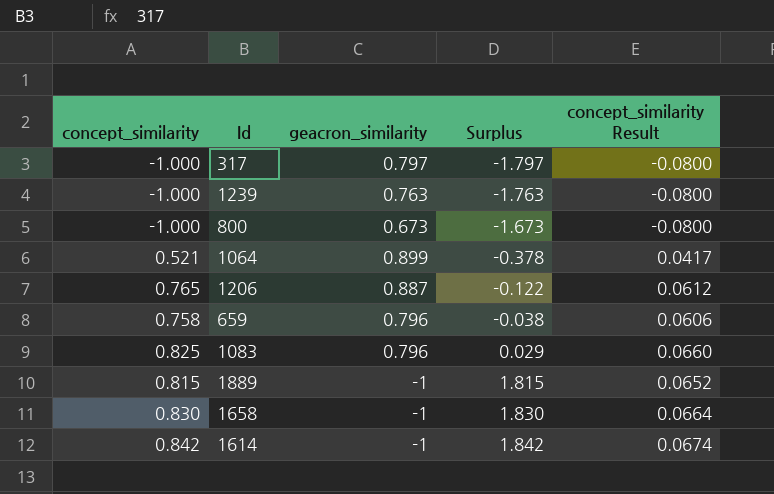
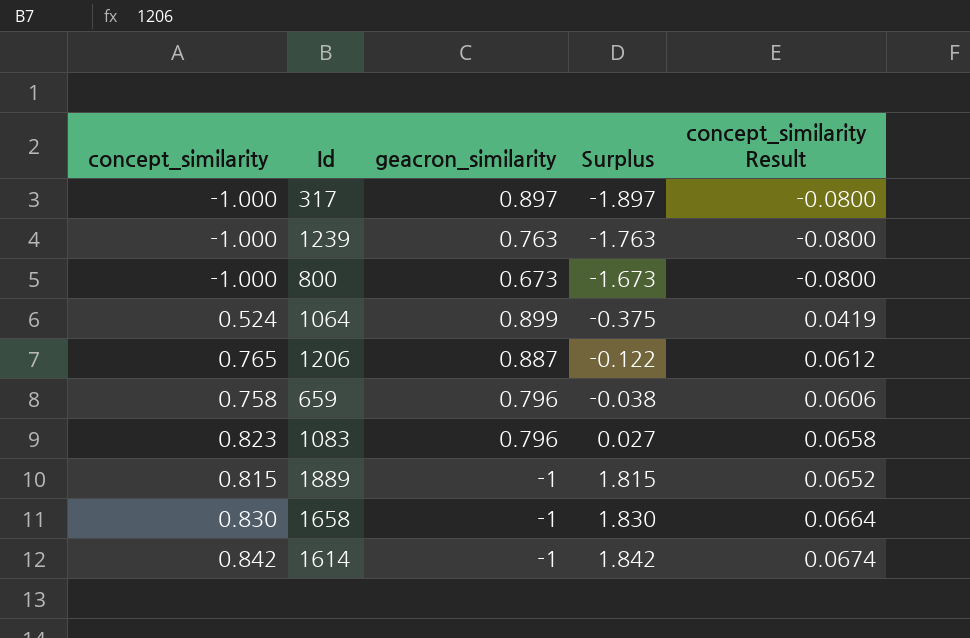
317 | geacron_similarity: 0.797 -> 0.897
317 | Surplus: -1.797 -> -1.897
1064 | concept_similarity: 0.521 -> 0.524
1064 | Surplus: -0.378 -> -0.375
1064 | concept_similarity Result: 0.0417 -> 0.0419
1083 | concept_similarity: 0.825 -> 0.823
1083 | Surplus: 0.029 -> 0.027
1083 | concept_similarity Result: 0.0660 -> 0.0658

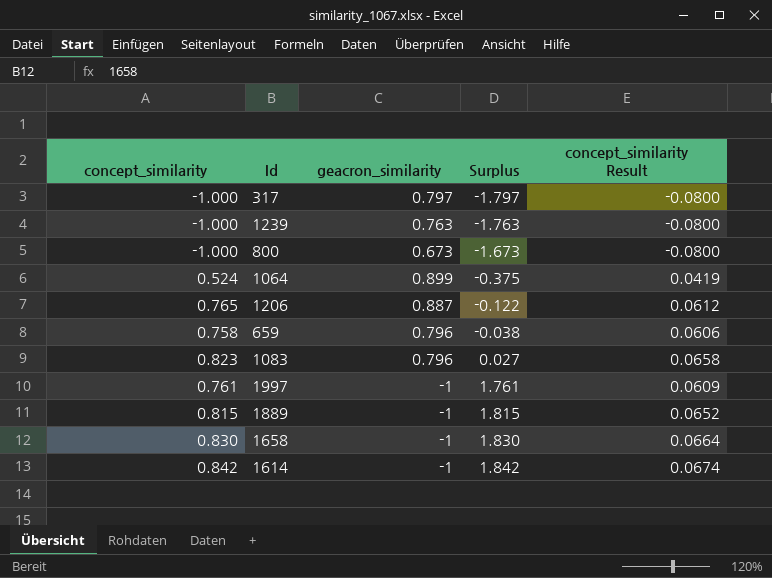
317 | geacron_similarity: 0.897 -> 0.797
317 | Surplus: -1.897 -> -1.797
row 1997: none -> 0.761 | -1 | 1.761 | 0.0609

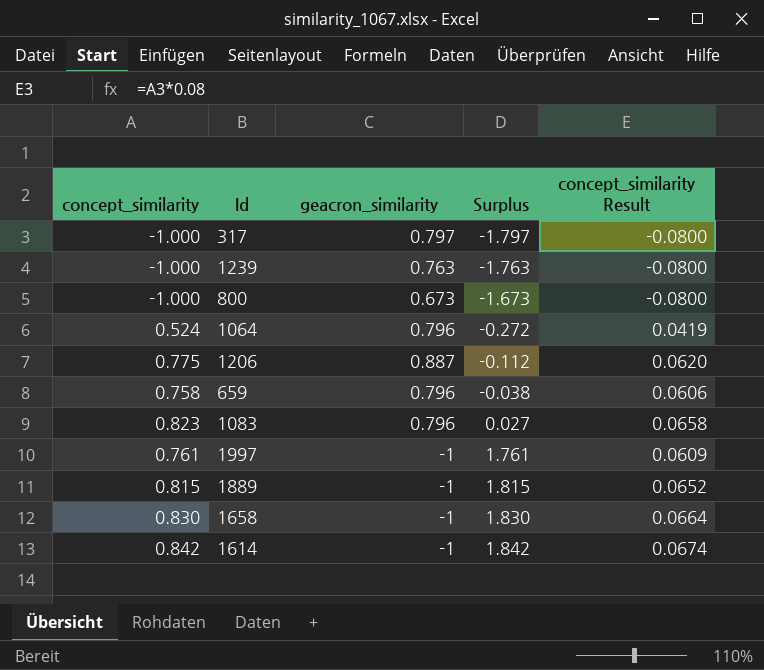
1064 | geacron_similarity: 0.899 -> 0.796
1064 | Surplus: -0.375 -> -0.272
1206 | concept_similarity: 0.765 -> 0.775
1206 | Surplus: -0.122 -> -0.112
1206 | concept_similarity Result: 0.0612 -> 0.0620

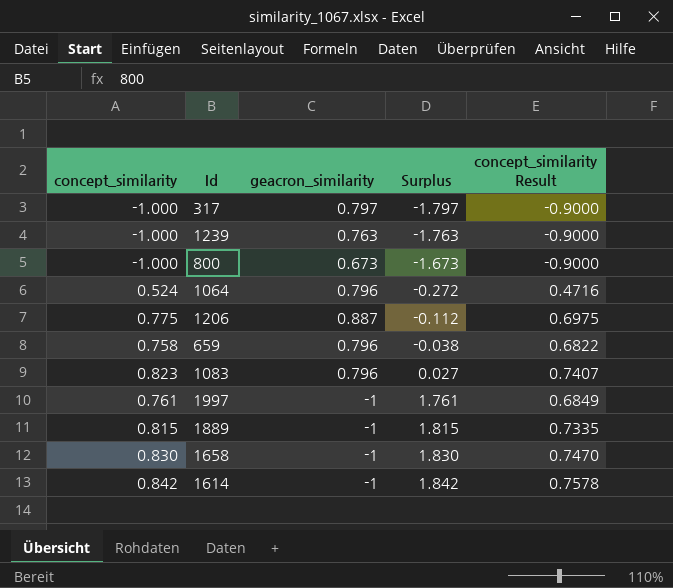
column concept_similarity Result | formula: [concept_similarity] * 0.08 -> [concept_similarity] * 0.9

